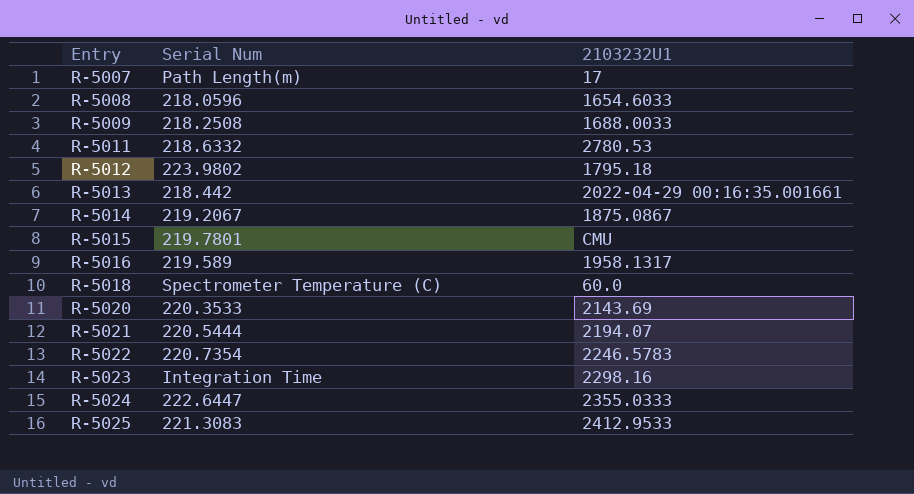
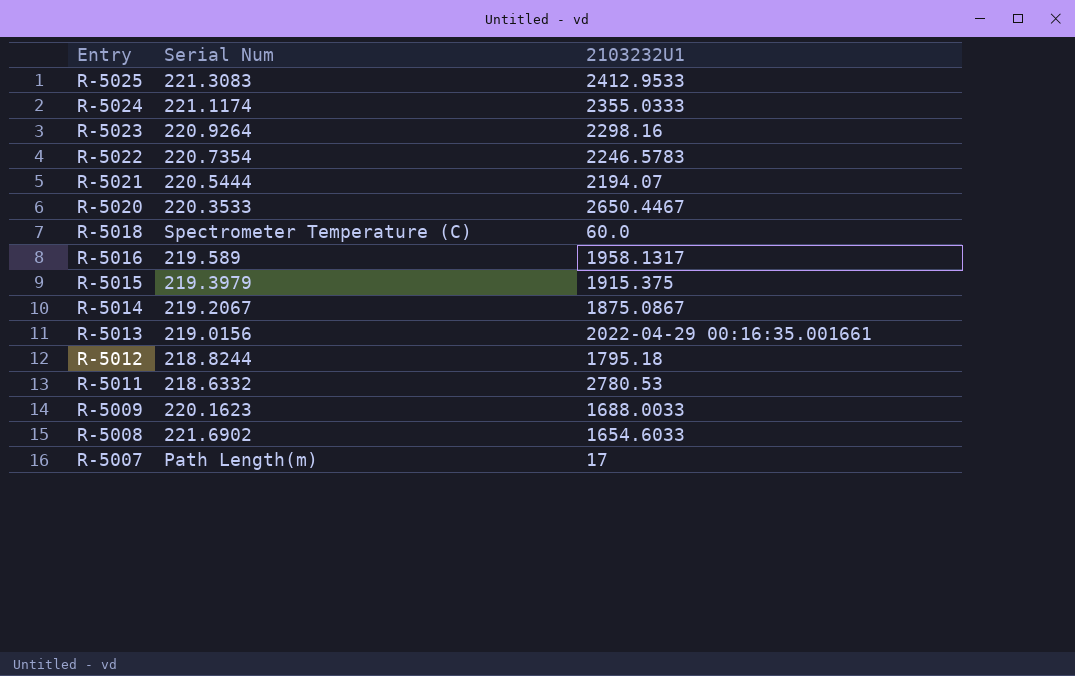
row order: Entry ascending -> Entry descending
R-5024 | Serial Num: 222.6447 -> 221.1174
R-5023 | Serial Num: Integration Time -> 220.9264
R-5020 | 2103232U1: 2143.69 -> 2650.4467
R-5015 | Serial Num: 219.7801 -> 219.3979
R-5015 | 2103232U1: CMU -> 1915.375
R-5013 | Serial Num: 218.442 -> 219.0156
R-5012 | Serial Num: 223.9802 -> 218.8244
R-5009 | Serial Num: 218.2508 -> 220.1623
R-5008 | Serial Num: 218.0596 -> 221.6902

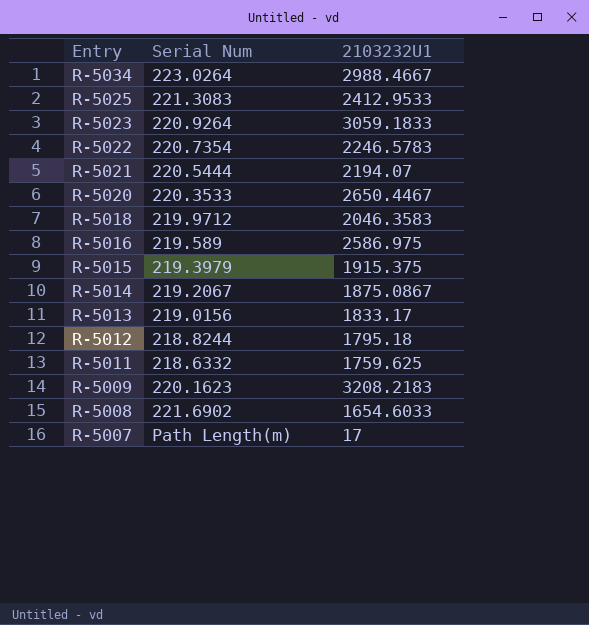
row R-5024: 221.1174 | 2355.0333 -> none
row R-5034: none -> 223.0264 | 2988.4667
R-5023 | 2103232U1: 2298.16 -> 3059.1833
R-5018 | Serial Num: Spectrometer Temperature (C) -> 219.9712
R-5018 | 2103232U1: 60.0 -> 2046.3583
R-5016 | 2103232U1: 1958.1317 -> 2586.975
R-5013 | 2103232U1: 2022-04-29 00:16:35.001661 -> 1833.17
R-5011 | 2103232U1: 2780.53 -> 1759.625
R-5009 | 2103232U1: 1688.0033 -> 3208.2183

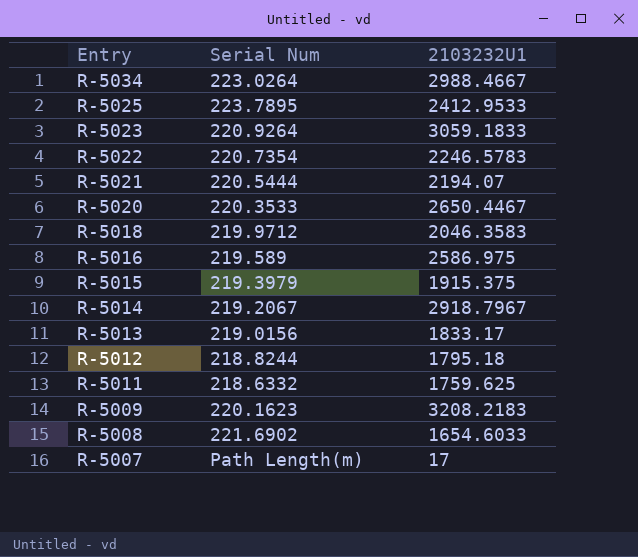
R-5025 | Serial Num: 221.3083 -> 223.7895
R-5014 | 2103232U1: 1875.0867 -> 2918.7967

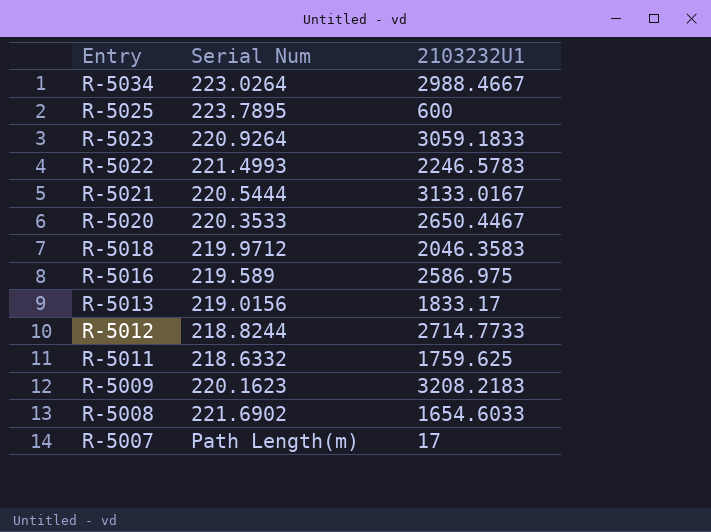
row R-5015: 219.3979 | 1915.375 -> none
row R-5014: 219.2067 | 2918.7967 -> none
R-5025 | 2103232U1: 2412.9533 -> 600
R-5022 | Serial Num: 220.7354 -> 221.4993
R-5021 | 2103232U1: 2194.07 -> 3133.0167
R-5012 | 2103232U1: 1795.18 -> 2714.7733

